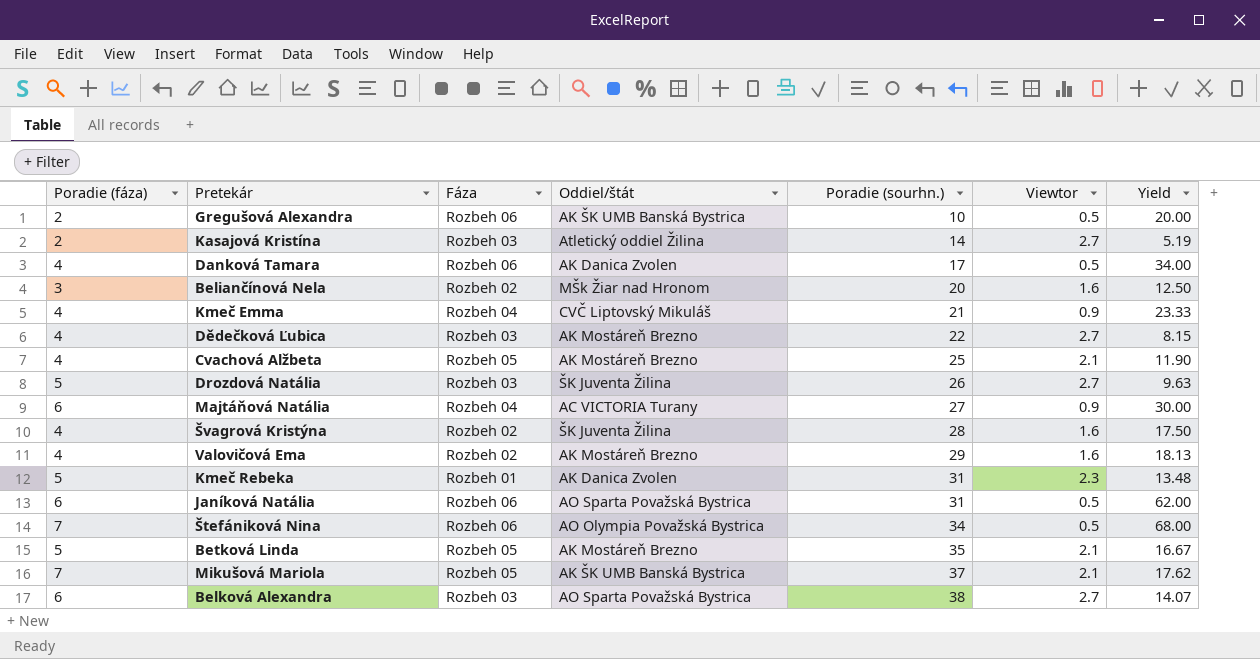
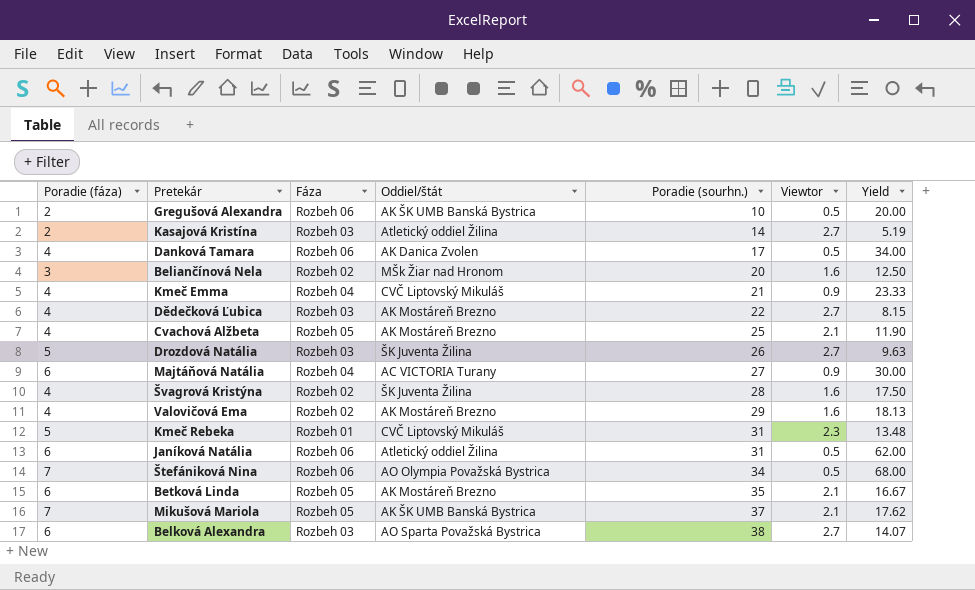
Kmeč Rebeka | Oddiel/štát: AK Danica Zvolen -> CVČ Liptovský Mikuláš
Janíková Natália | Oddiel/štát: AO Sparta Považská Bystrica -> Atletický oddiel Žilina
Betková Linda | Poradie (fáza): 5 -> 6

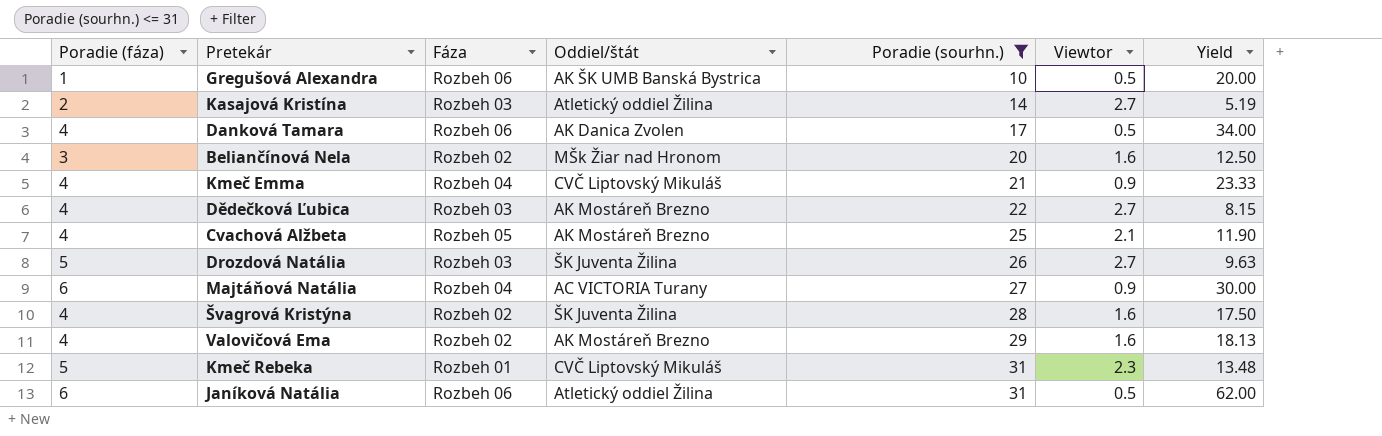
filter: none -> Poradie (sourhn.) <= 31
Gregušová Alexandra | Poradie (fáza): 2 -> 1

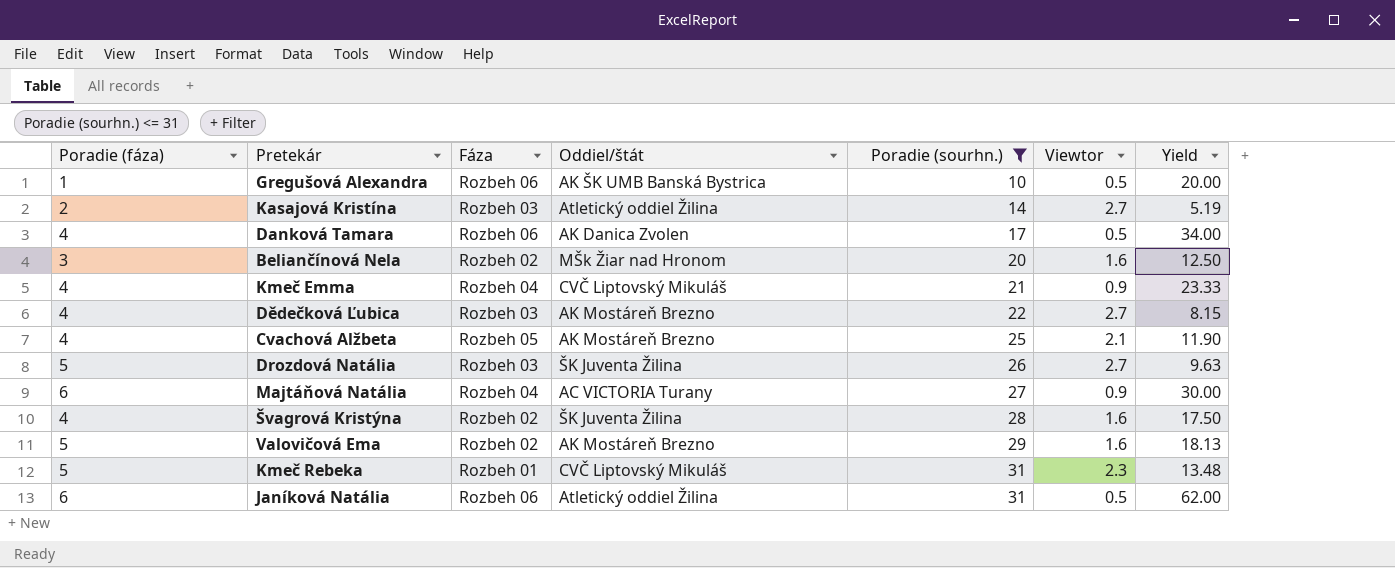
Valovičová Ema | Poradie (fáza): 4 -> 5

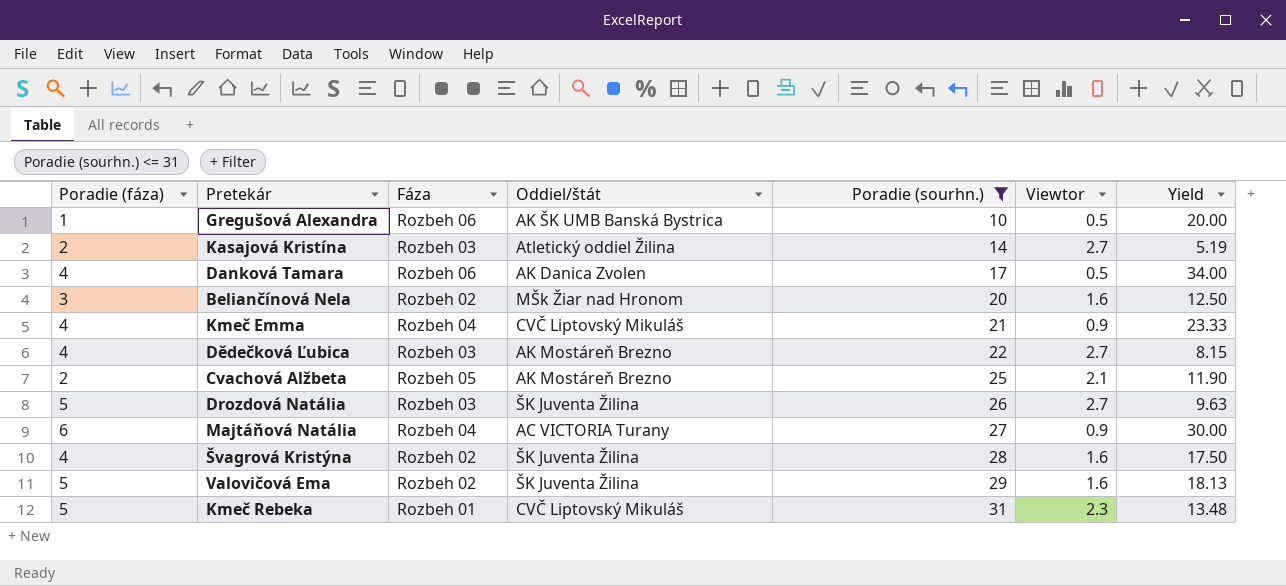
row Janíková Natália: 6 | Rozbeh 06 | Atletický oddiel Žilina | 31 | 0.5 | 62.00 -> none
Cvachová Alžbeta | Poradie (fáza): 4 -> 2
Valovičová Ema | Oddiel/štát: AK Mostáreň Brezno -> ŠK Juventa Žilina

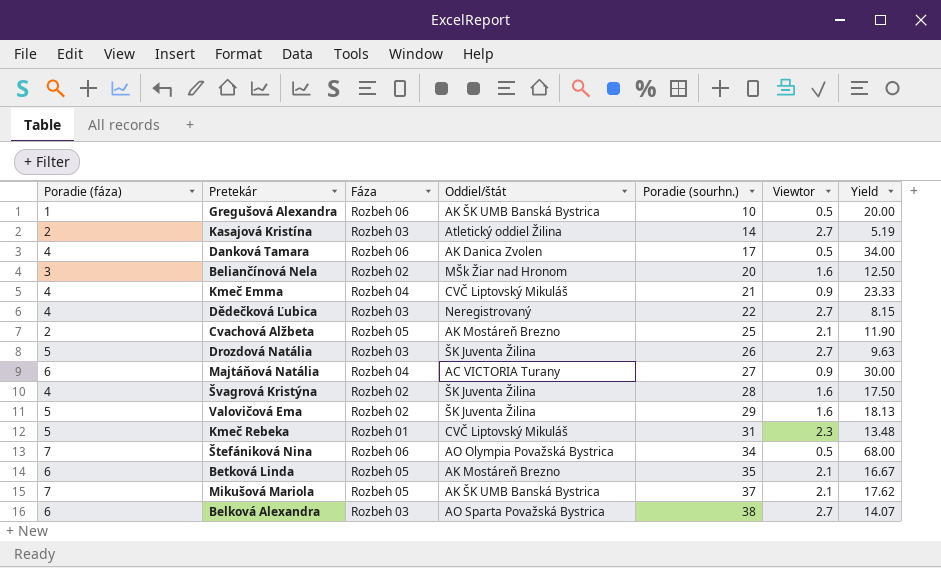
filter: Poradie (sourhn.) <= 31 -> none
Dědečková Ľubica | Oddiel/štát: AK Mostáreň Brezno -> Neregistrovaný

